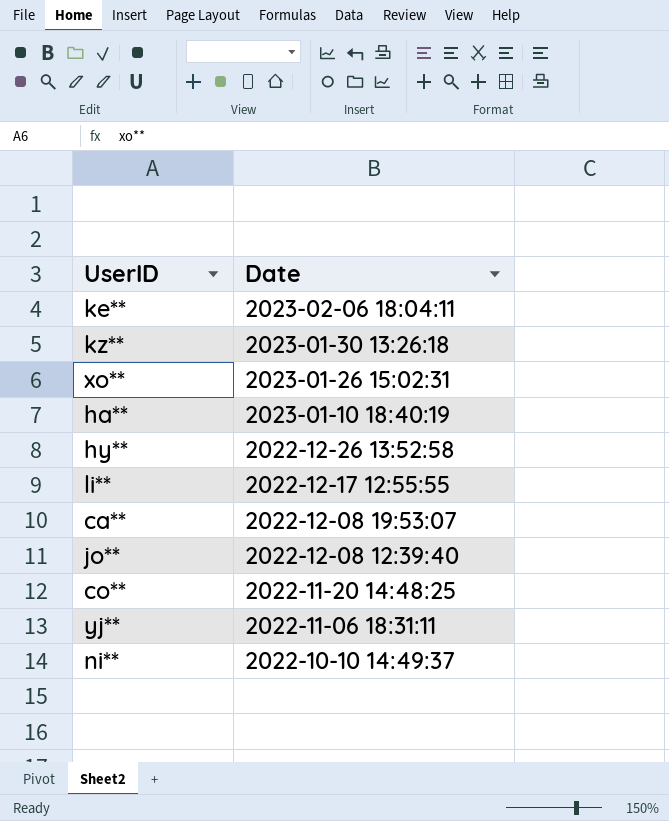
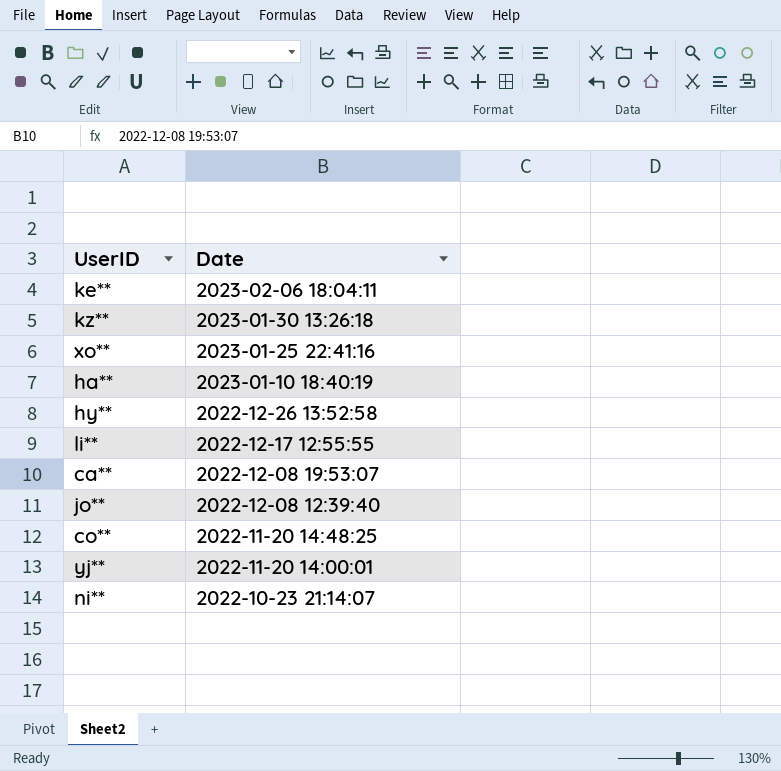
xo** | Date: 2023-01-26 15:02:31 -> 2023-01-25 22:41:16
yj** | Date: 2022-11-06 18:31:11 -> 2022-11-20 14:00:01
ni** | Date: 2022-10-10 14:49:37 -> 2022-10-23 21:14:07

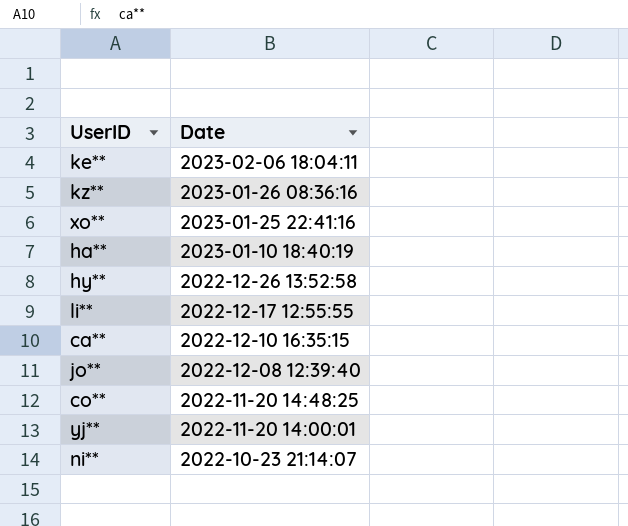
kz** | Date: 2023-01-30 13:26:18 -> 2023-01-26 08:36:16
ca** | Date: 2022-12-08 19:53:07 -> 2022-12-10 16:35:15

